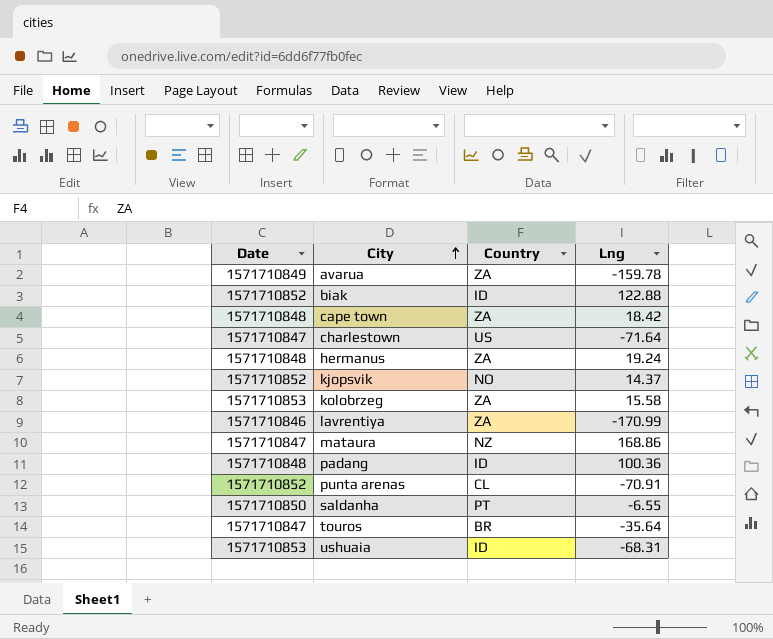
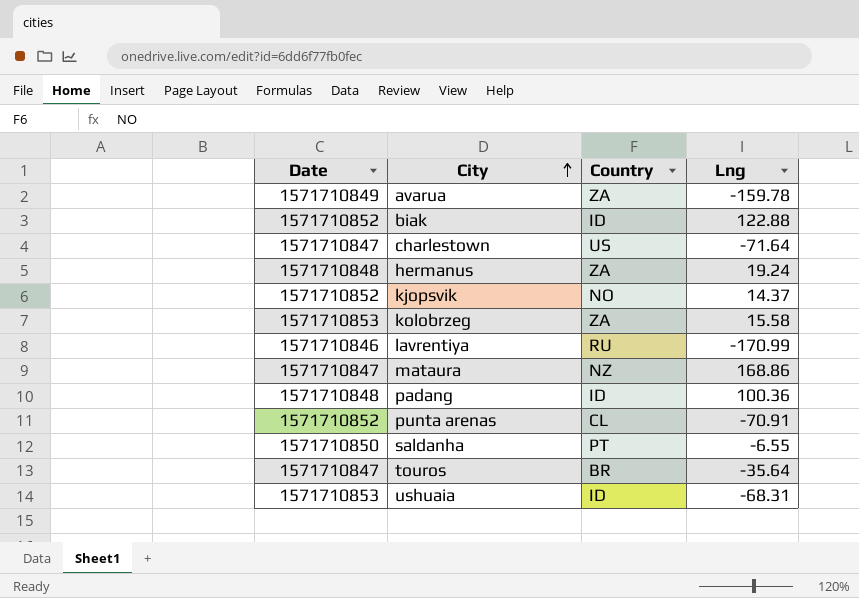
row cape town: 1571710848 | ZA | 18.42 -> none
lavrentiya | Country: ZA -> RU

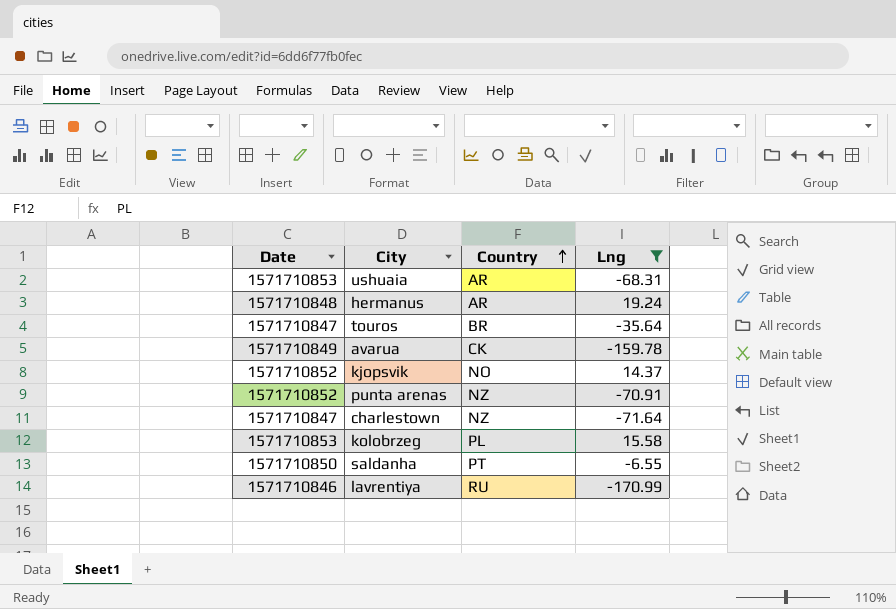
filter: none -> Lng <= 19.24
row order: City ascending -> Country ascending
ushuaia | Country: ID -> AR
hermanus | Country: ZA -> AR
avarua | Country: ZA -> CK
punta arenas | Country: CL -> NZ
charlestown | Country: US -> NZ
kolobrzeg | Country: ZA -> PL

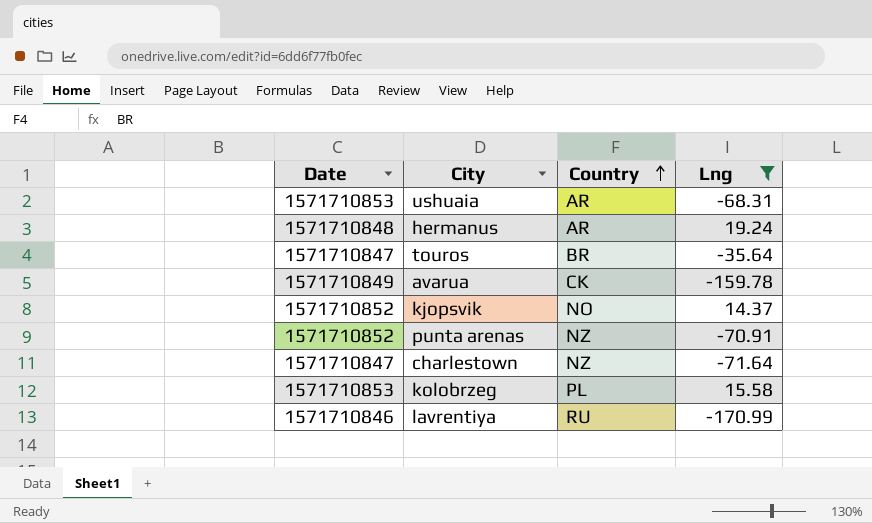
row saldanha: 1571710850 | PT | -6.55 -> none

